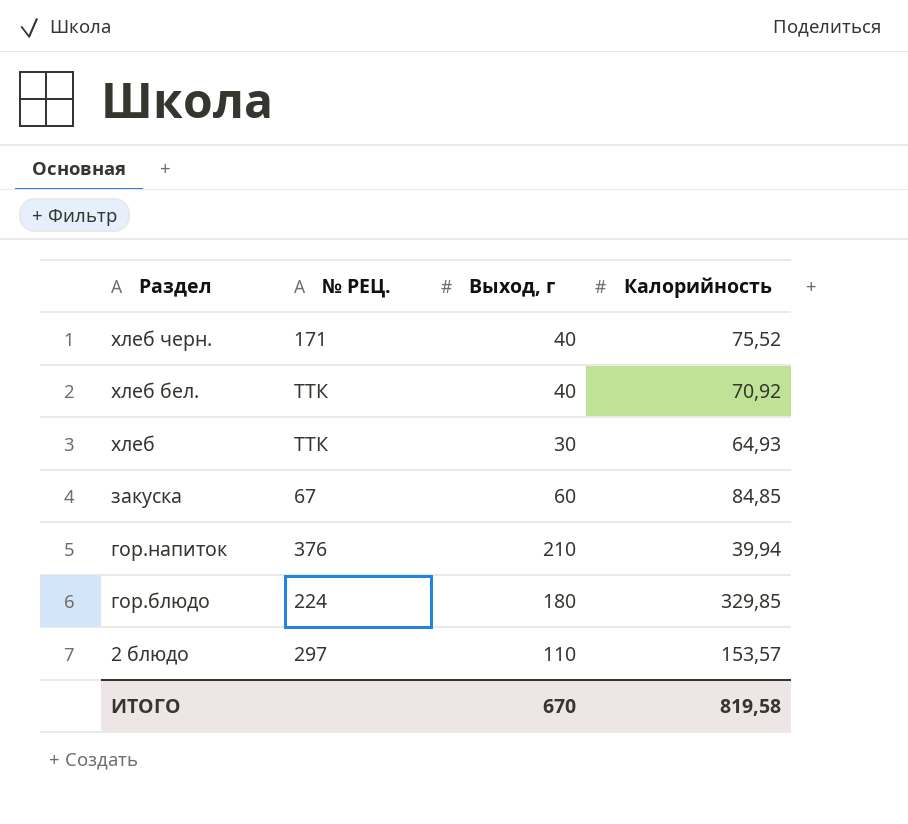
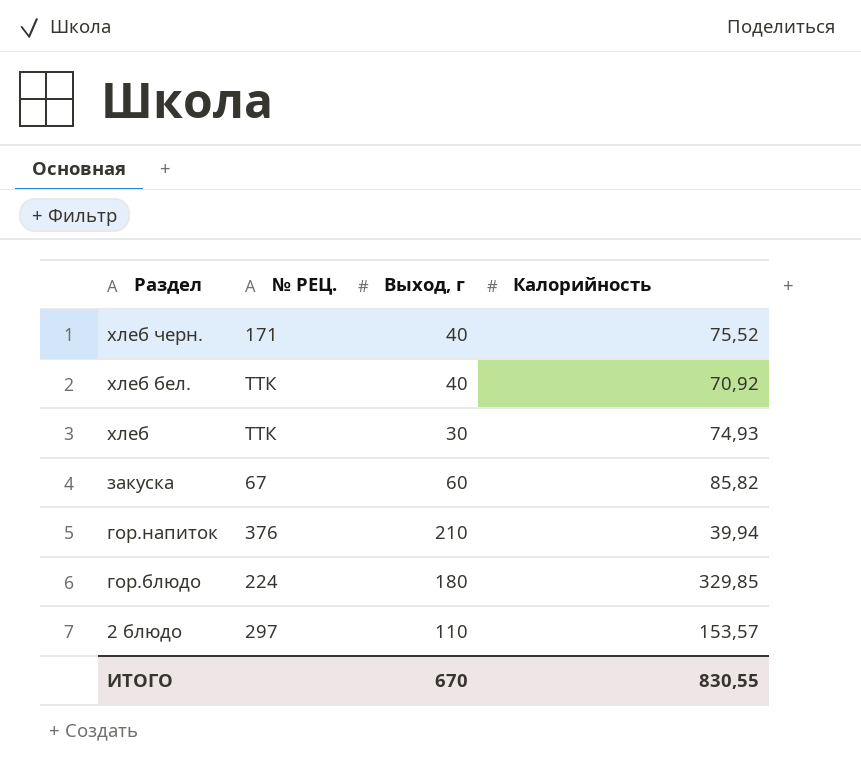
хлеб | Калорийность: 64,93 -> 74,93
закуска | Калорийность: 84,85 -> 85,82
ИТОГО | Калорийность: 819,58 -> 830,55

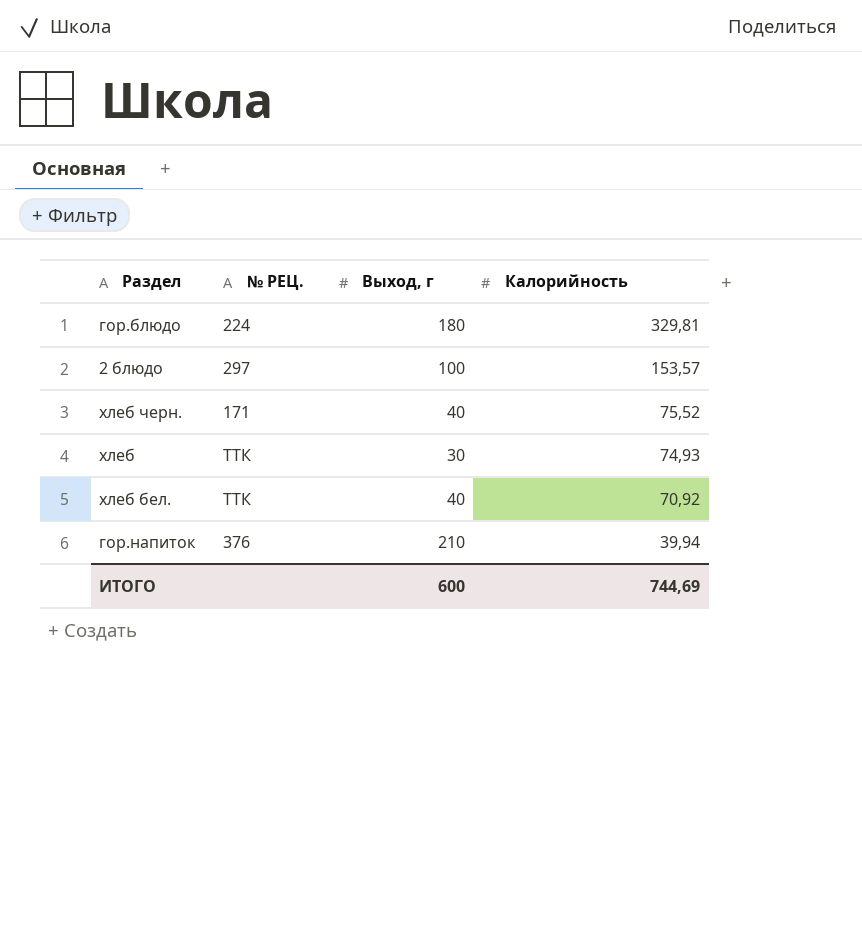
row order: Раздел descending -> Калорийность descending
row закуска: 67 | 60 | 85,82 -> none
гор.блюдо | Калорийность: 329,85 -> 329,81
2 блюдо | Выход, г: 110 -> 100
ИТОГО | Выход, г: 670 -> 600
ИТОГО | Калорийность: 830,55 -> 744,69

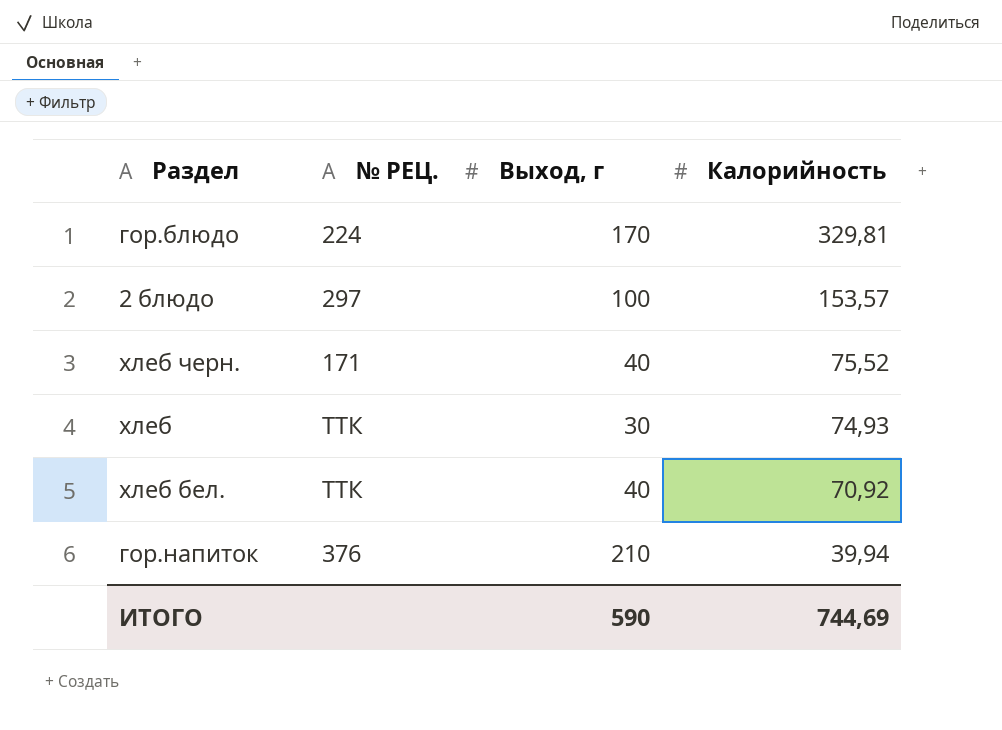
гор.блюдо | Выход, г: 180 -> 170
ИТОГО | Выход, г: 600 -> 590

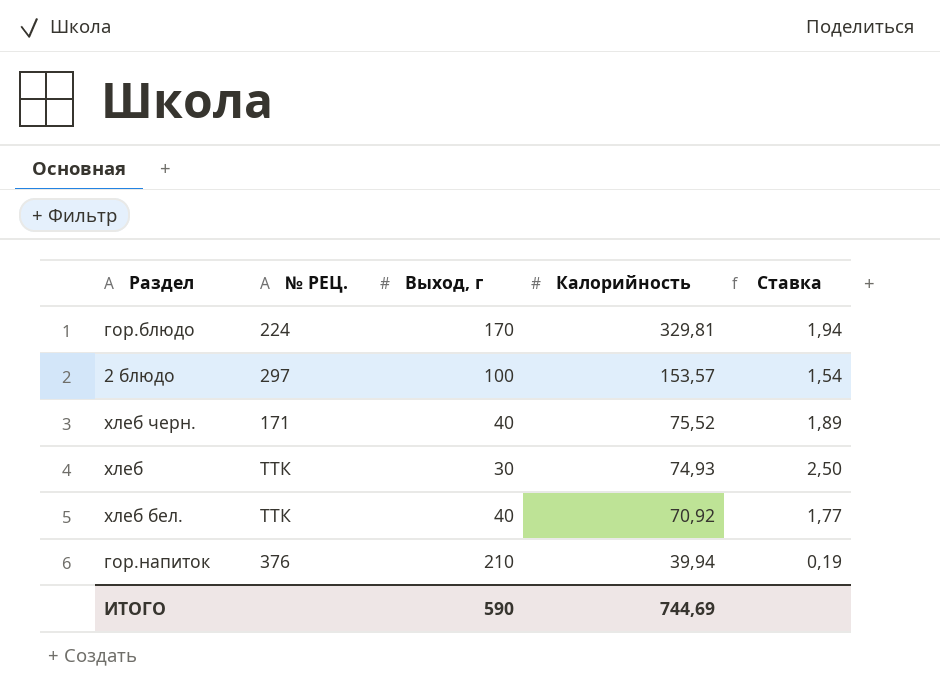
column Ставка | formula: none -> [Калорийность] / [Выход, г]

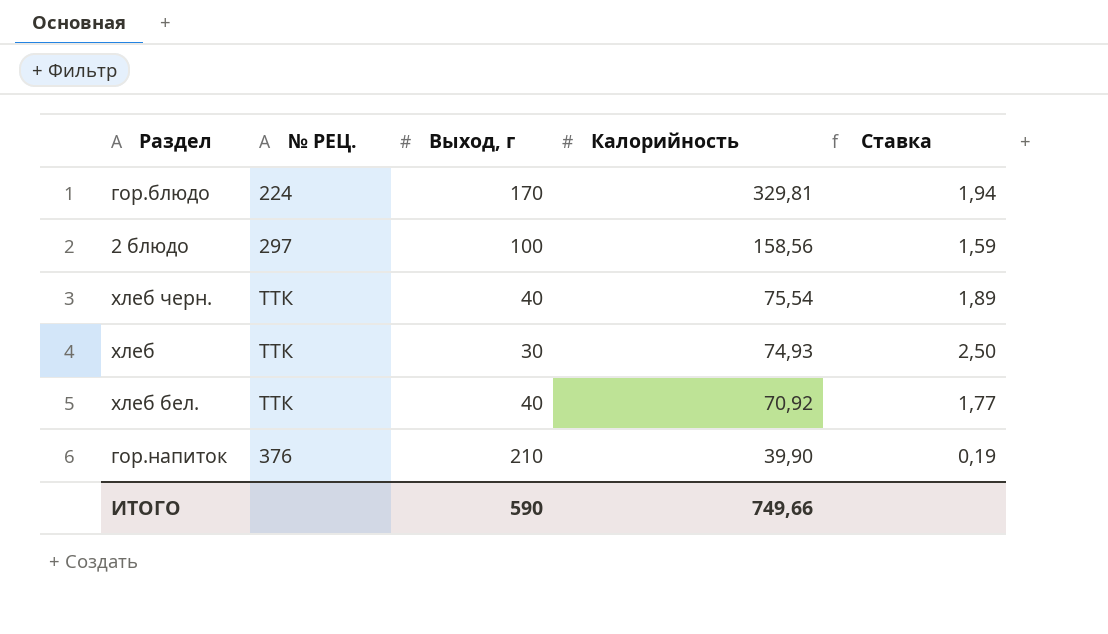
2 блюдо | Калорийность: 153,57 -> 158,56
2 блюдо | Ставка: 1,54 -> 1,59
хлеб черн. | № РЕЦ.: 171 -> ТТК
хлеб черн. | Калорийность: 75,52 -> 75,54
гор.напиток | Калорийность: 39,94 -> 39,90
ИТОГО | Калорийность: 744,69 -> 749,66

